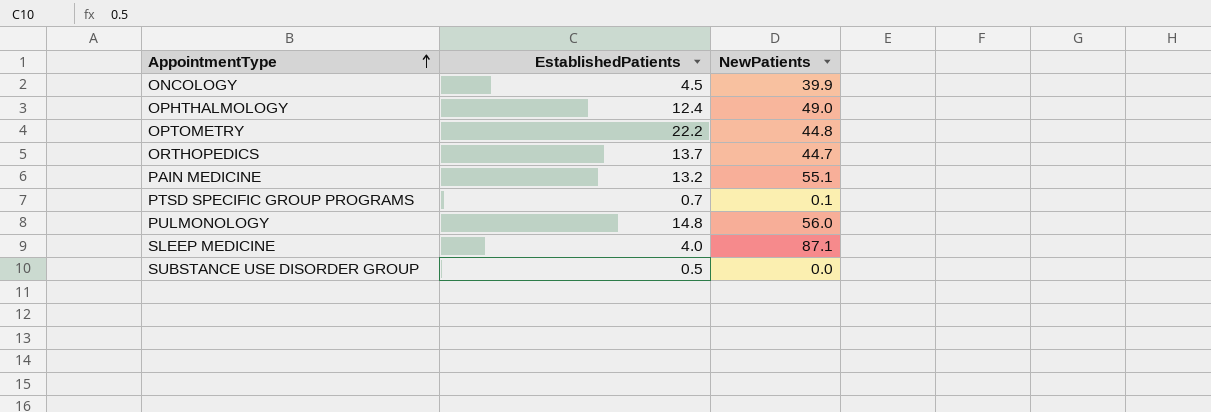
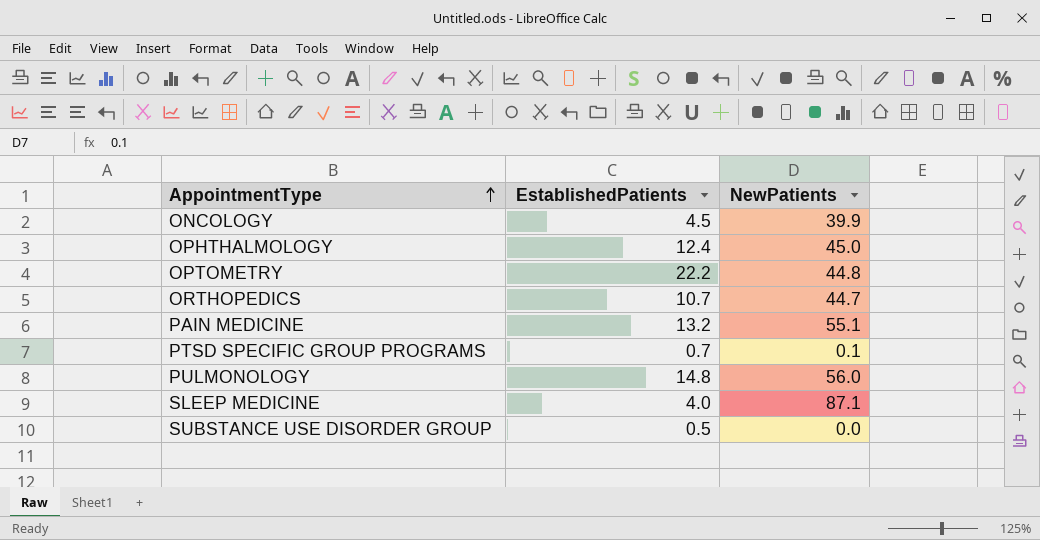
OPHTHALMOLOGY | NewPatients: 49.0 -> 45.0
ORTHOPEDICS | EstablishedPatients: 13.7 -> 10.7

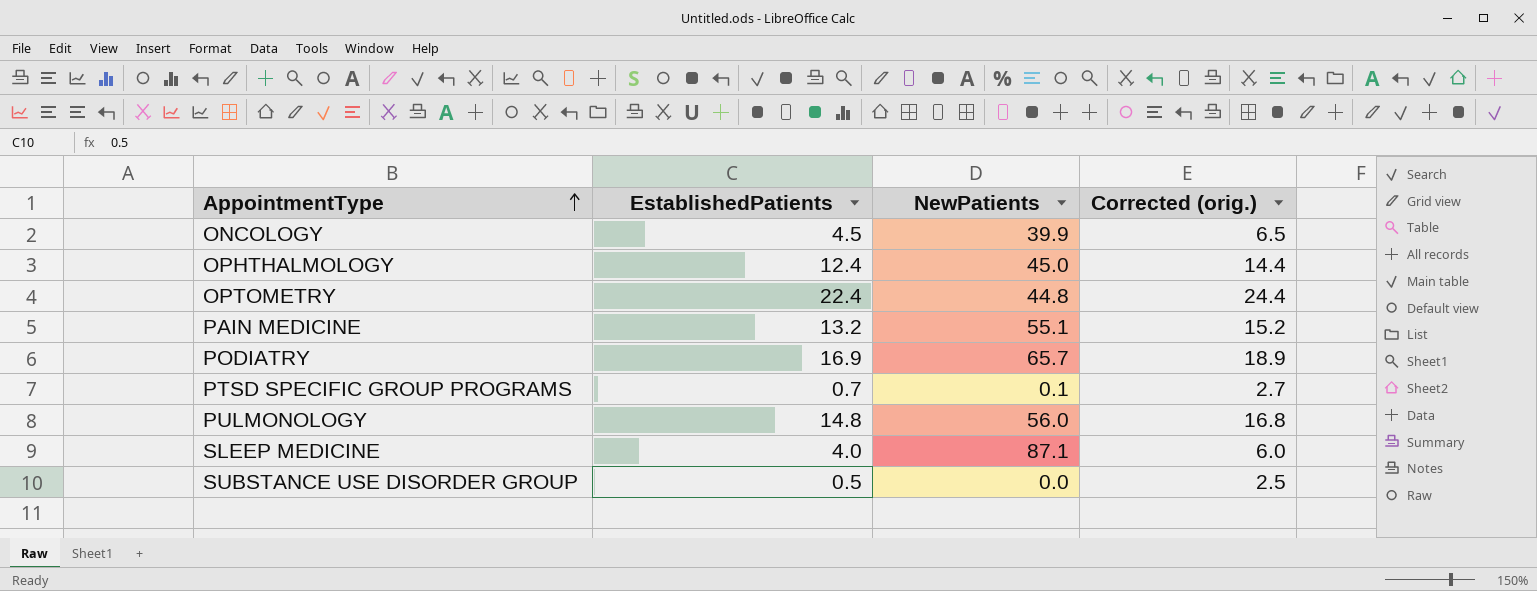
column Corrected (orig.) | formula: none -> [EstablishedPatients] + 2
row ORTHOPEDICS: 10.7 | 44.7 -> none
OPTOMETRY | EstablishedPatients: 22.2 -> 22.4
row PODIATRY: none -> 16.9 | 65.7 | 18.9

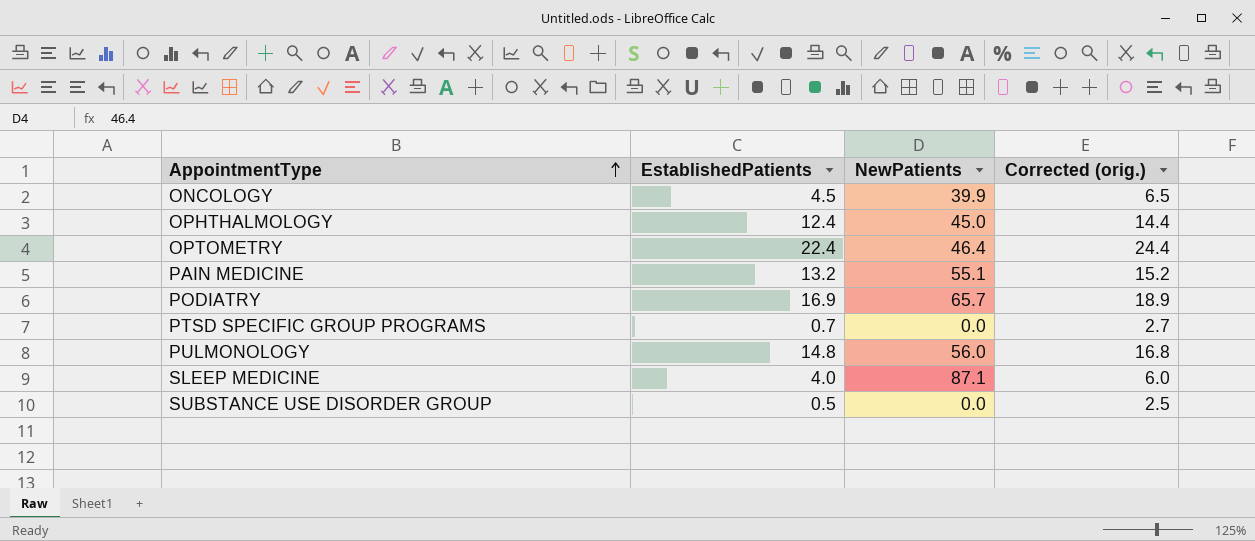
OPTOMETRY | NewPatients: 44.8 -> 46.4
PTSD SPECIFIC GROUP PROGRAMS | NewPatients: 0.1 -> 0.0

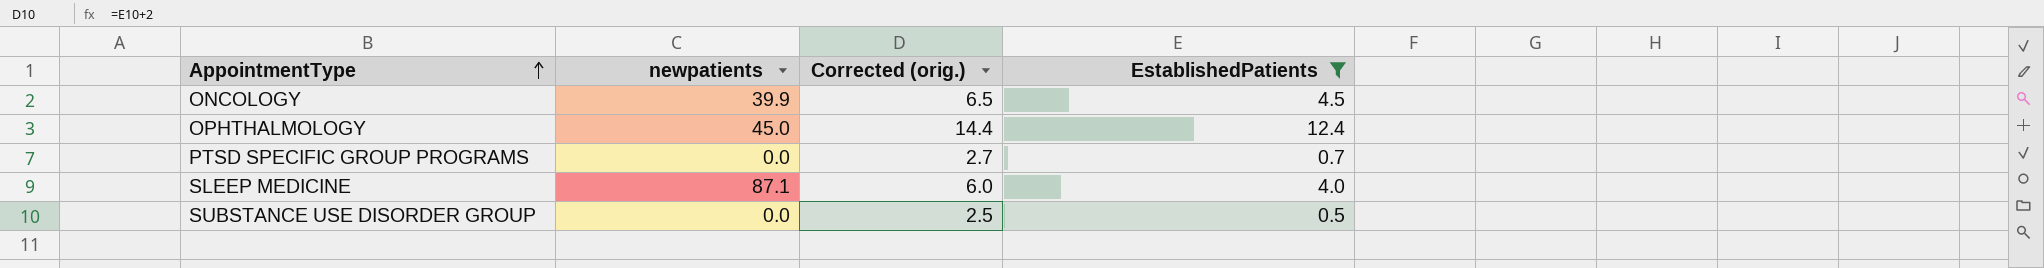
filter: none -> EstablishedPatients <= 12.4
column name: NewPatients -> newpatients
column EstablishedPatients | position: 2 -> 4

